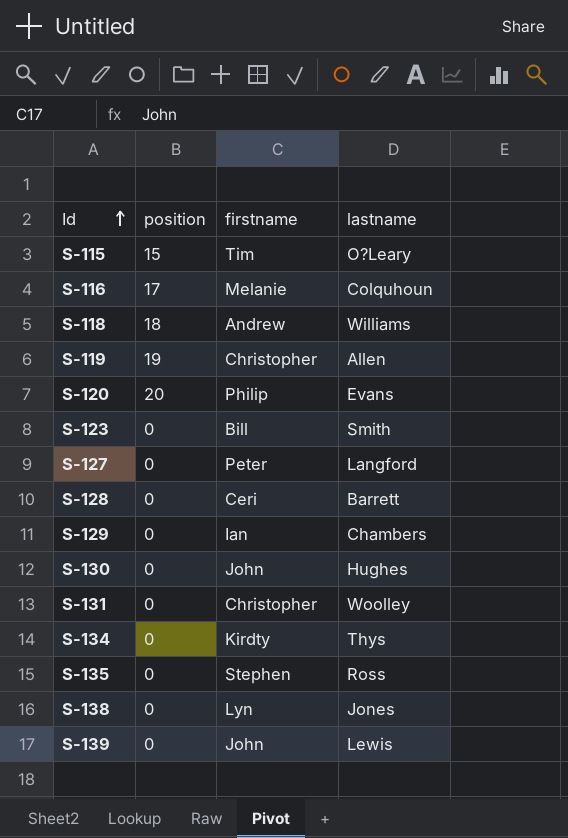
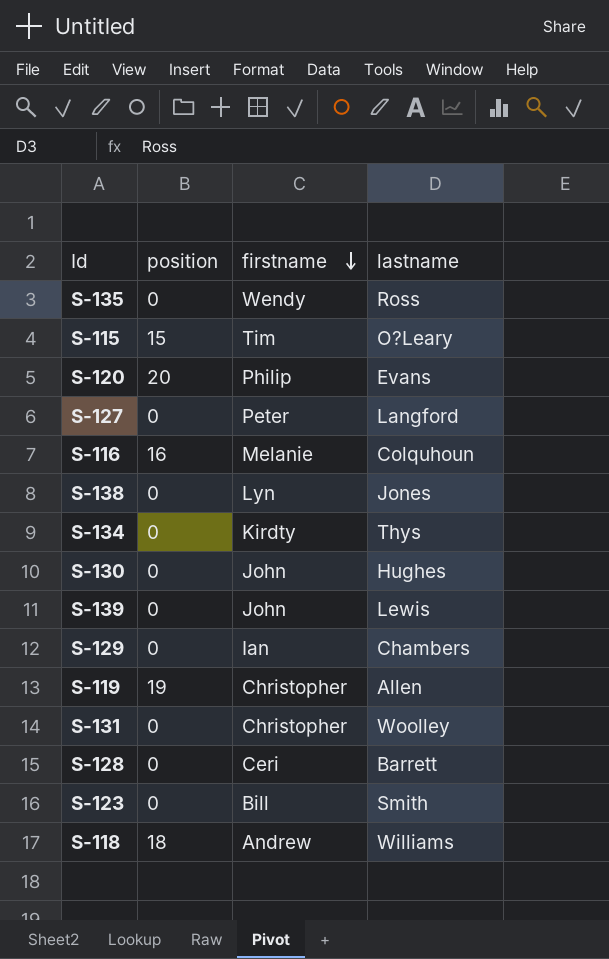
row order: Id ascending -> firstname descending
S-135 | firstname: Stephen -> Wendy
S-116 | position: 17 -> 16

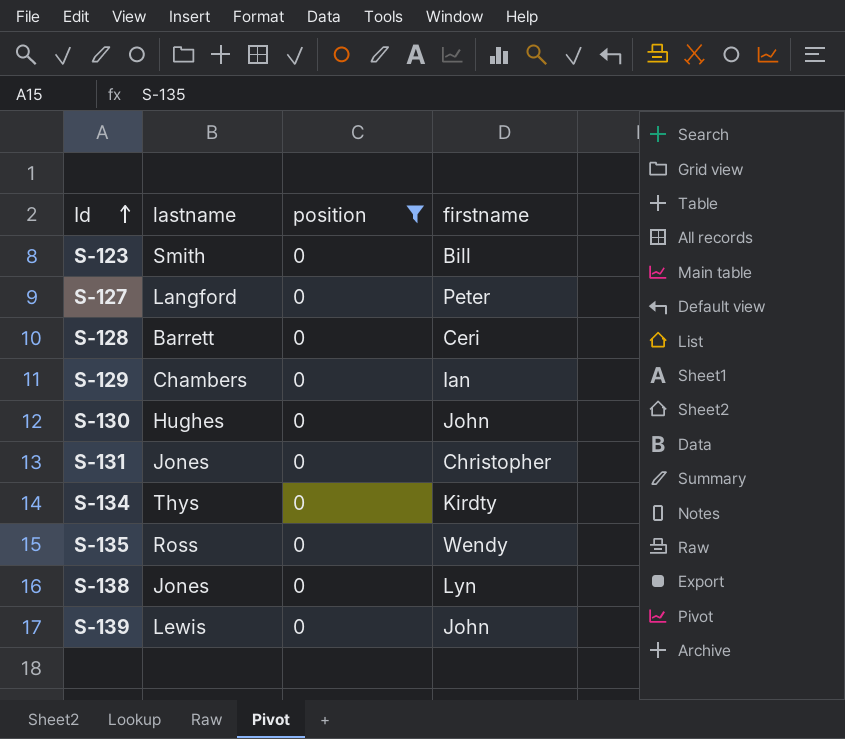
filter: none -> position = 0
row order: firstname descending -> Id ascending
column lastname | position: 4 -> 2
S-131 | lastname: Woolley -> Jones

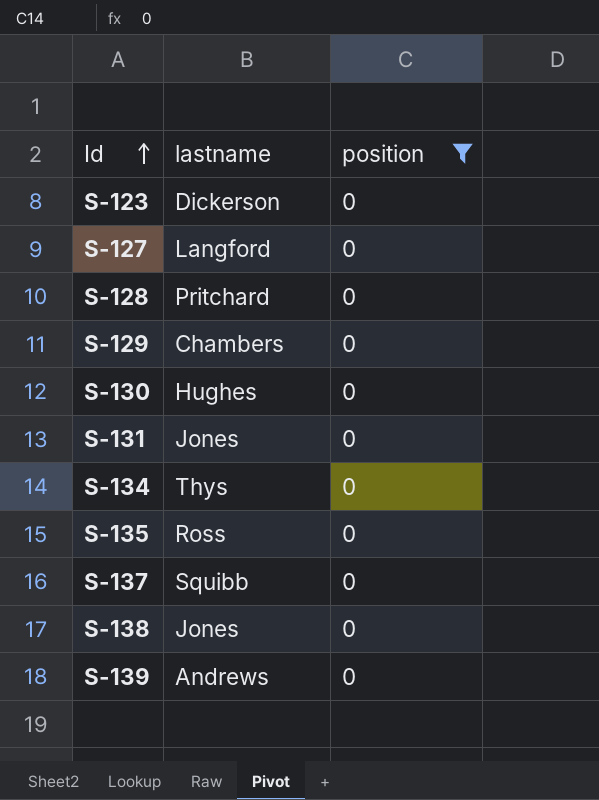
column firstname | position: 4 -> none
S-123 | lastname: Smith -> Dickerson
S-128 | lastname: Barrett -> Pritchard
row S-137: none -> Squibb | 0
S-139 | lastname: Lewis -> Andrews

